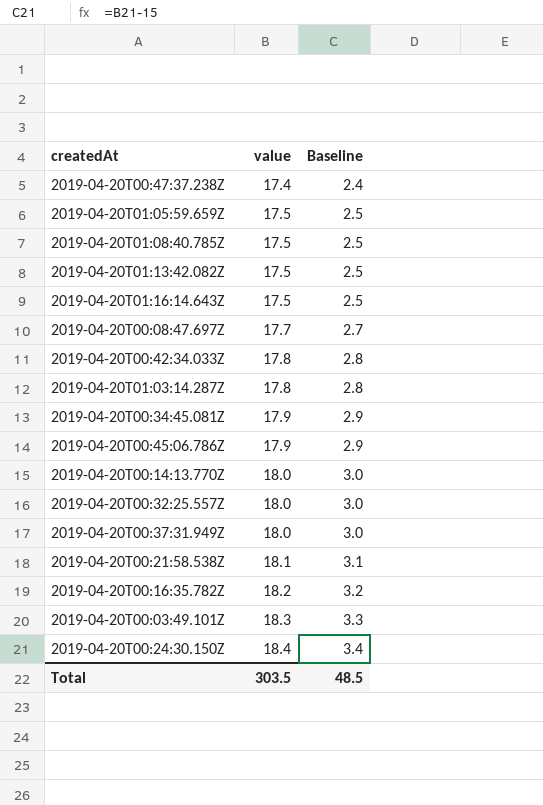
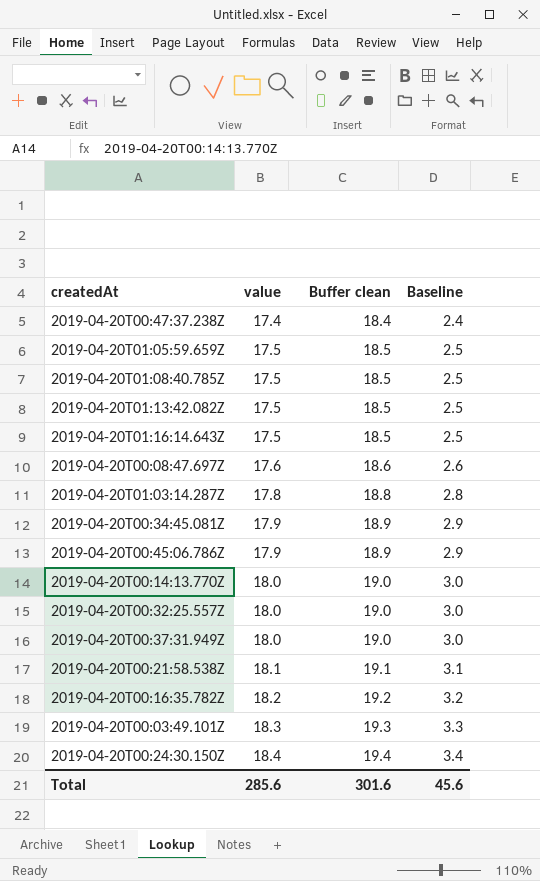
column Buffer clean | formula: none -> [value] + 1
row 2019-04-20T00:42:34.033Z: 17.8 | 2.8 -> none
2019-04-20T00:08:47.697Z | value: 17.7 -> 17.6
2019-04-20T00:08:47.697Z | Baseline: 2.7 -> 2.6
Total | value: 303.5 -> 285.6
Total | Baseline: 48.5 -> 45.6

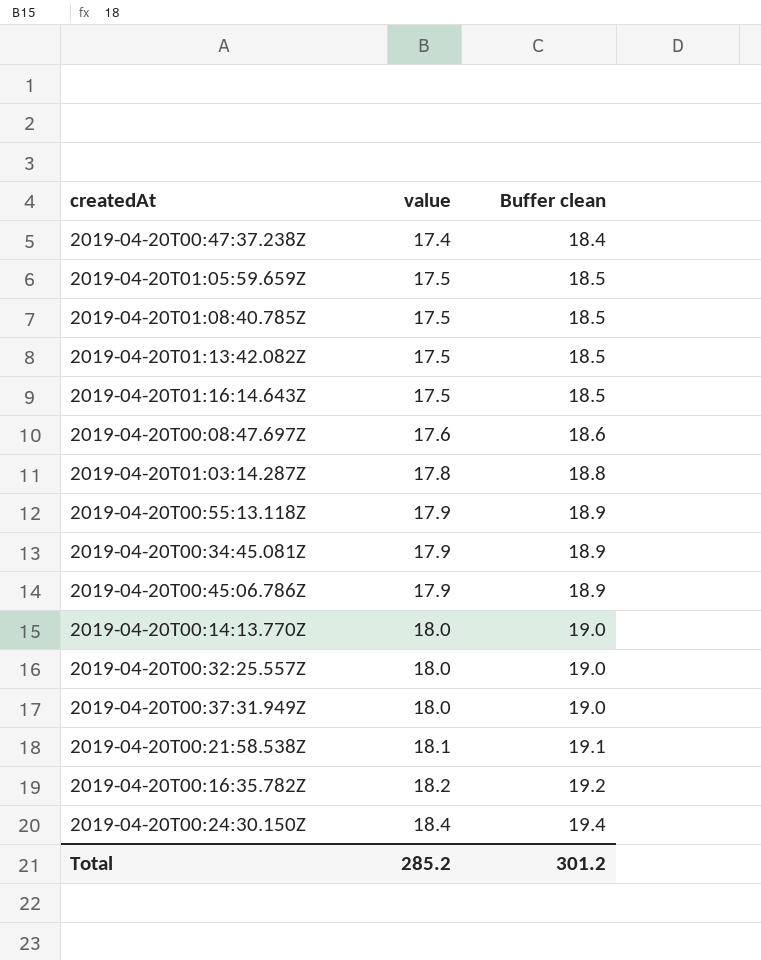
column Baseline | formula: [value] - 15 -> none
row 2019-04-20T00:03:49.101Z: 18.3 | 19.3 | 3.3 -> none
row 2019-04-20T00:55:13.118Z: none -> 17.9 | 18.9
Total | value: 285.6 -> 285.2
Total | Buffer clean: 301.6 -> 301.2

